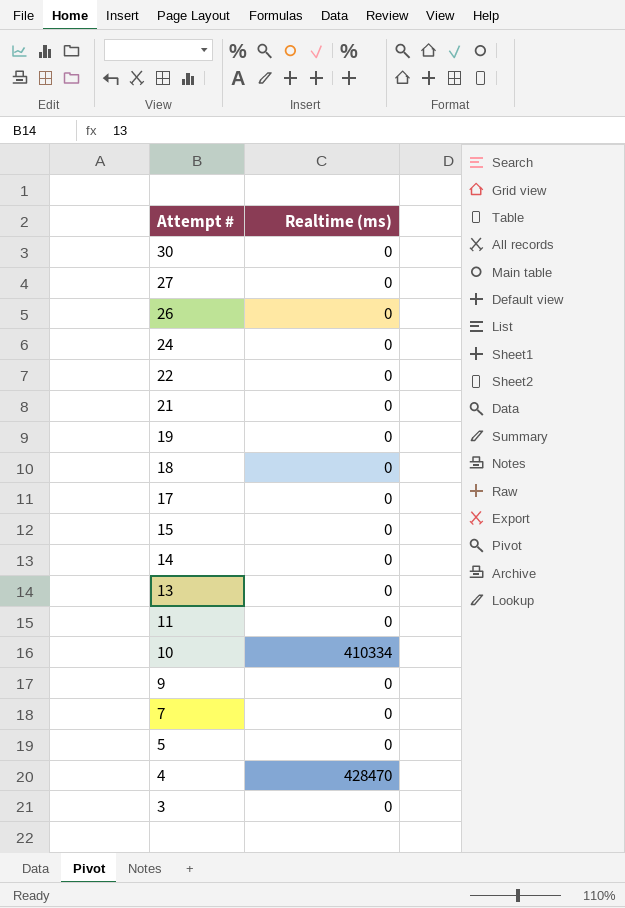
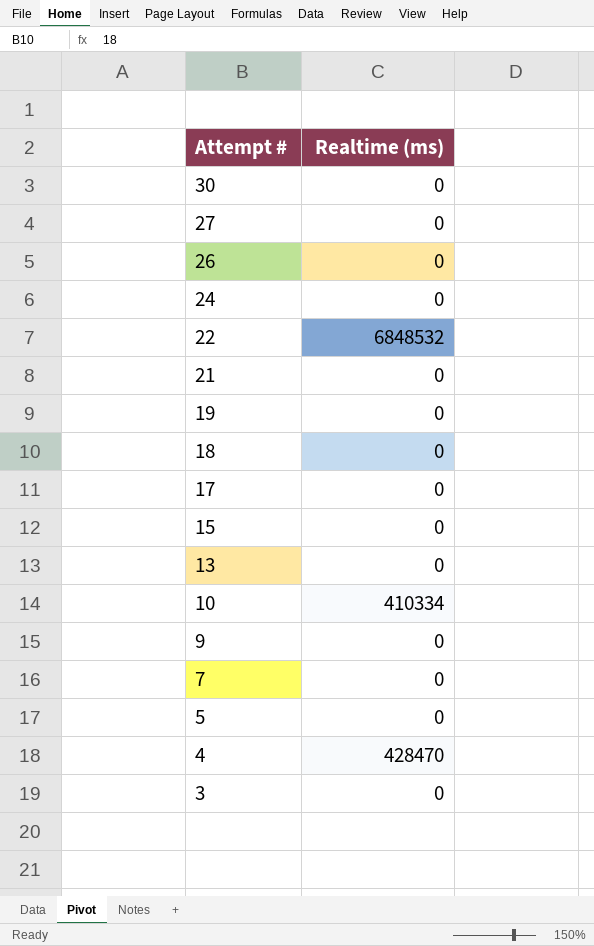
row 14: 0 -> none
row 11: 0 -> none
22 | Realtime (ms): 0 -> 6848532

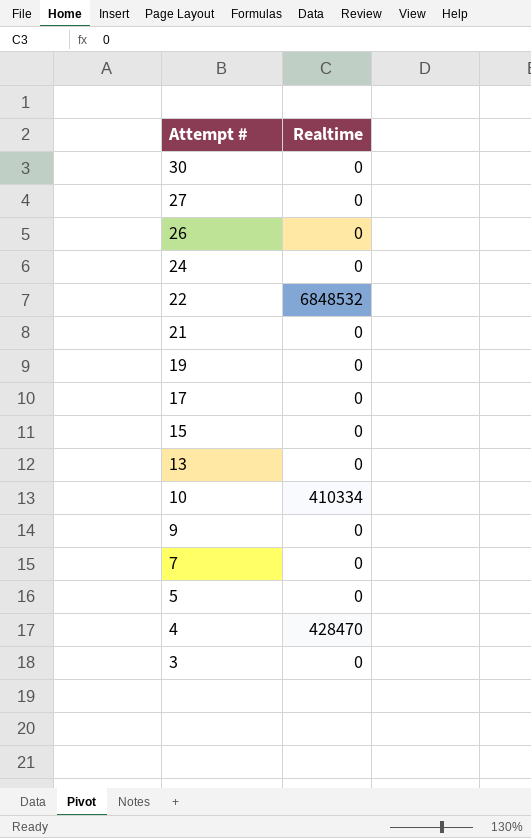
column name: Realtime (ms) -> Realtime
row 18: 0 -> none

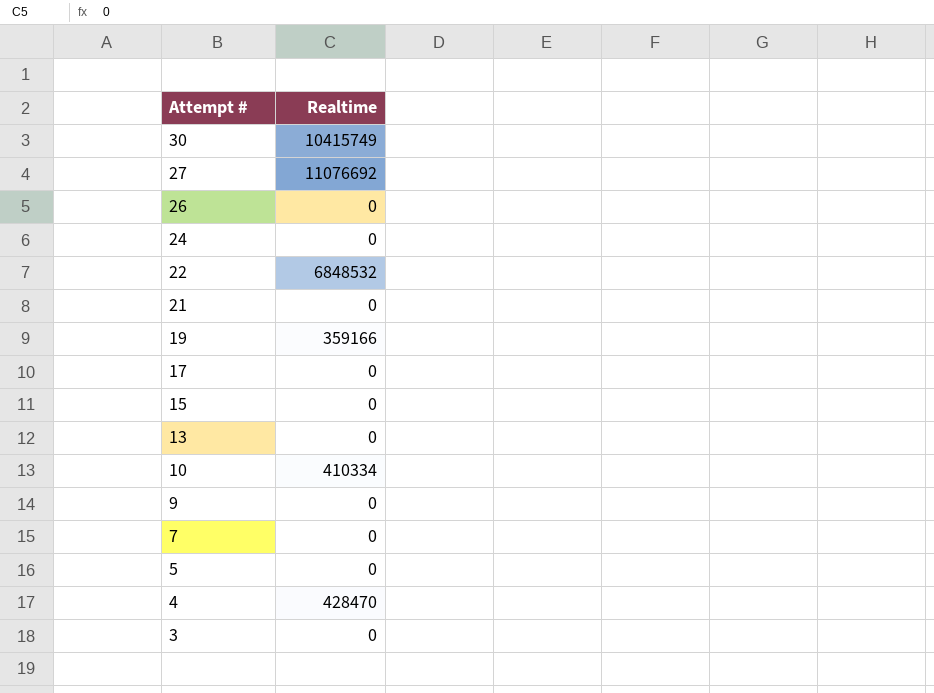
30 | Realtime: 0 -> 10415749
27 | Realtime: 0 -> 11076692
19 | Realtime: 0 -> 359166

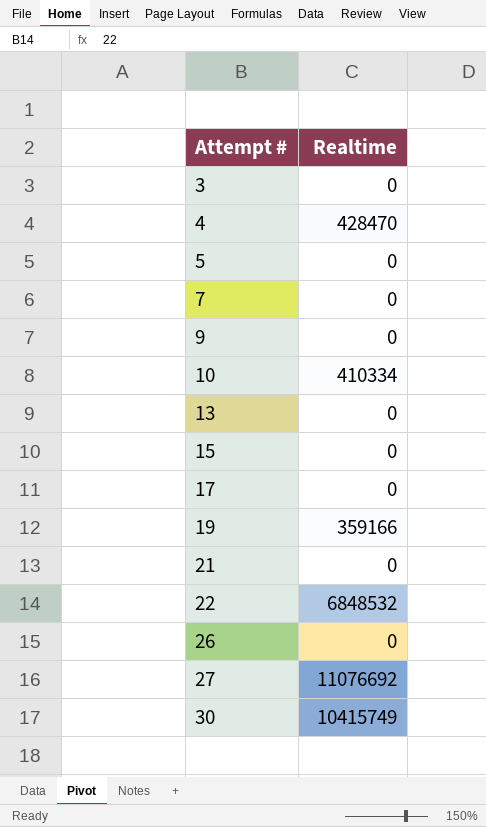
row order: Attempt # descending -> Attempt # ascending
row 24: 0 -> none

